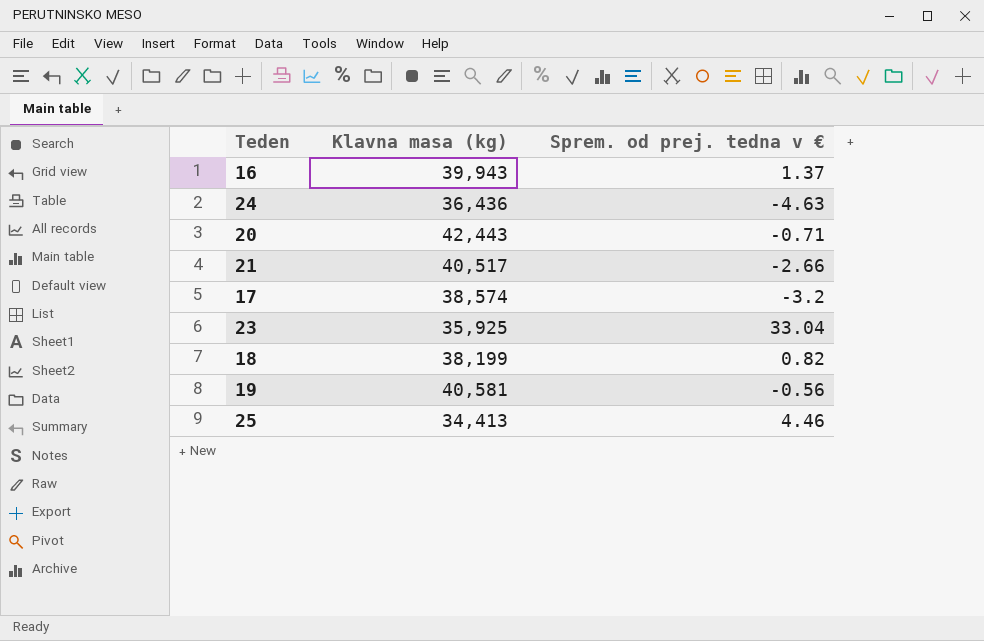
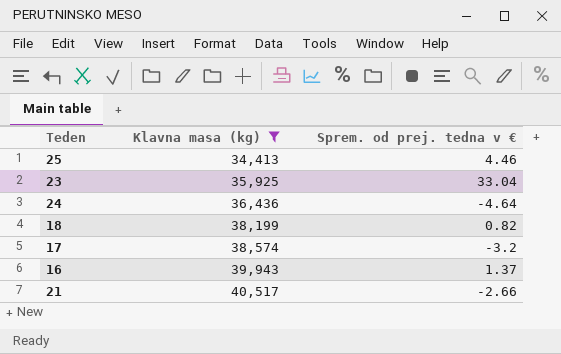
filter: none -> Klavna masa (kg) <= 40,517
row order: none -> Klavna masa (kg) ascending
24 | Sprem. od prej. tedna v €: -4.63 -> -4.64

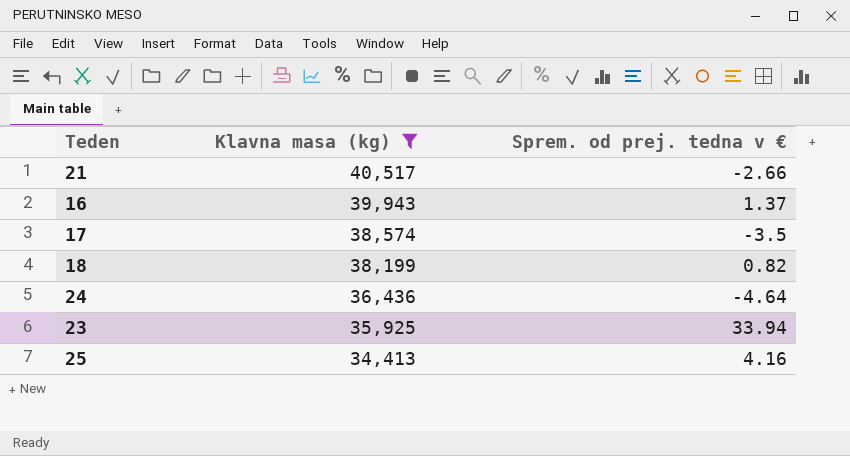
row order: Klavna masa (kg) ascending -> Klavna masa (kg) descending
17 | Sprem. od prej. tedna v €: -3.2 -> -3.5
23 | Sprem. od prej. tedna v €: 33.04 -> 33.94
25 | Sprem. od prej. tedna v €: 4.46 -> 4.16

